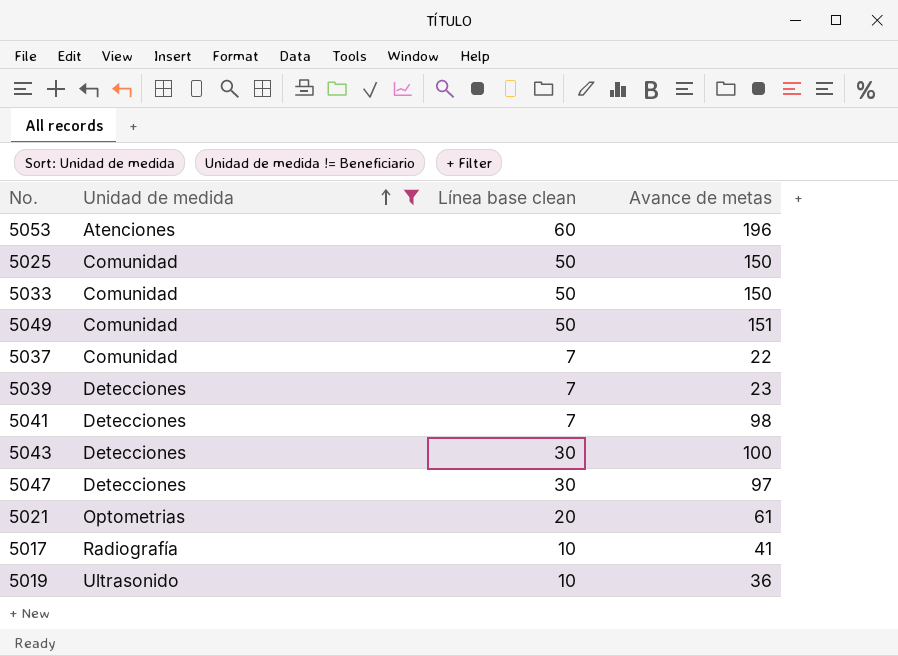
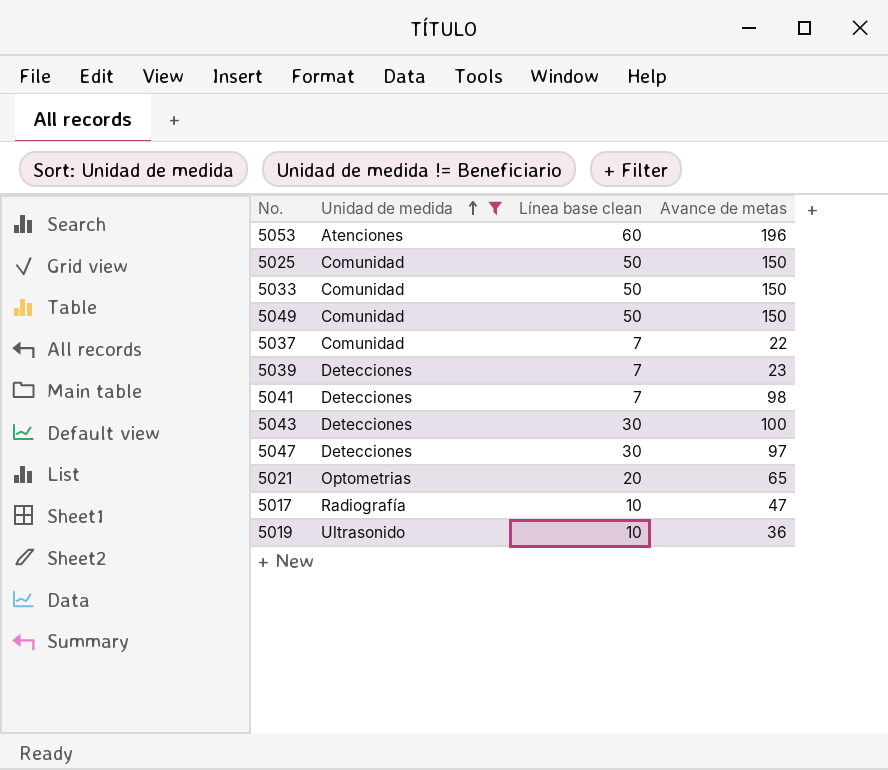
5049 | Avance de metas: 151 -> 150
5021 | Avance de metas: 61 -> 65
5017 | Avance de metas: 41 -> 47

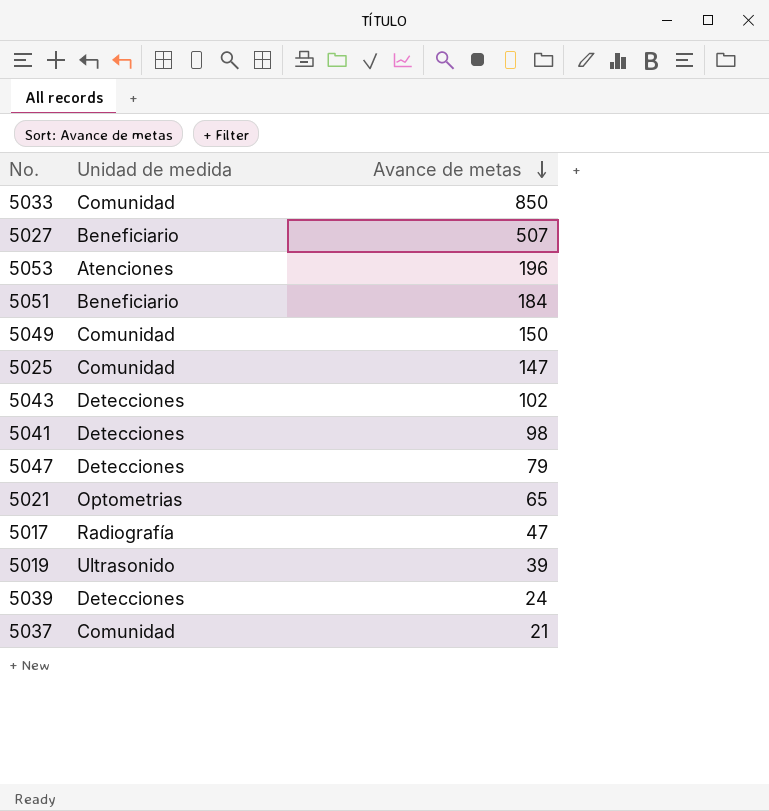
filter: Unidad de medida != Beneficiario -> none
row order: Unidad de medida ascending -> Avance de metas descending
column Línea base clean | position: 3 -> none
5033 | Avance de metas: 150 -> 850
5025 | Avance de metas: 150 -> 147
5043 | Avance de metas: 100 -> 102
5047 | Avance de metas: 97 -> 79
5019 | Avance de metas: 36 -> 39
5039 | Avance de metas: 23 -> 24
5037 | Avance de metas: 22 -> 21

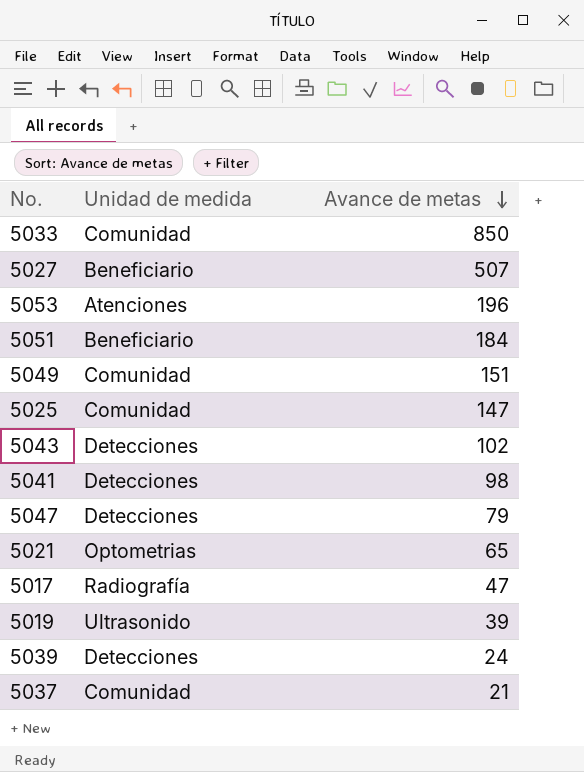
5049 | Avance de metas: 150 -> 151

